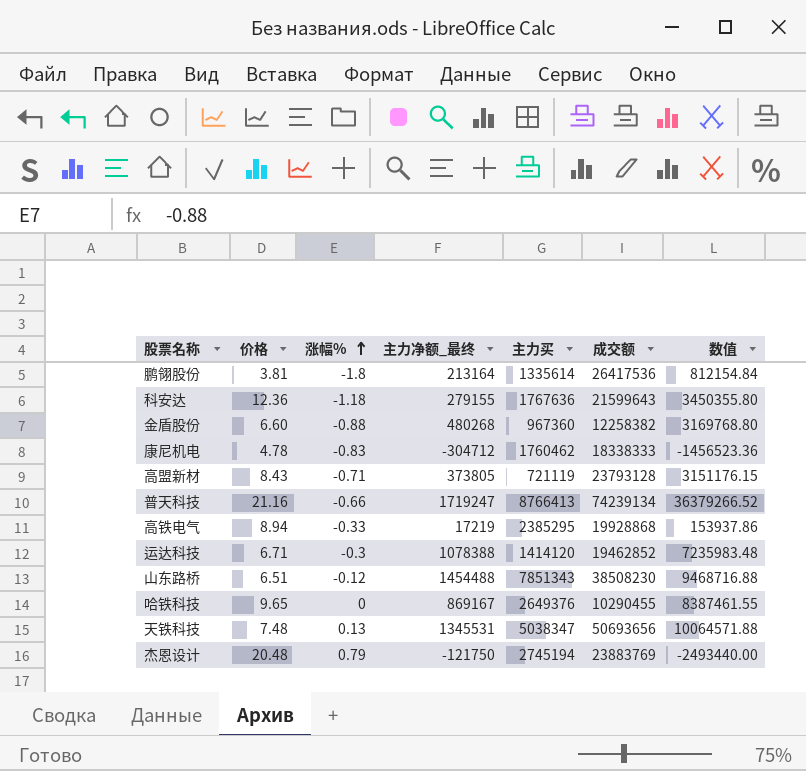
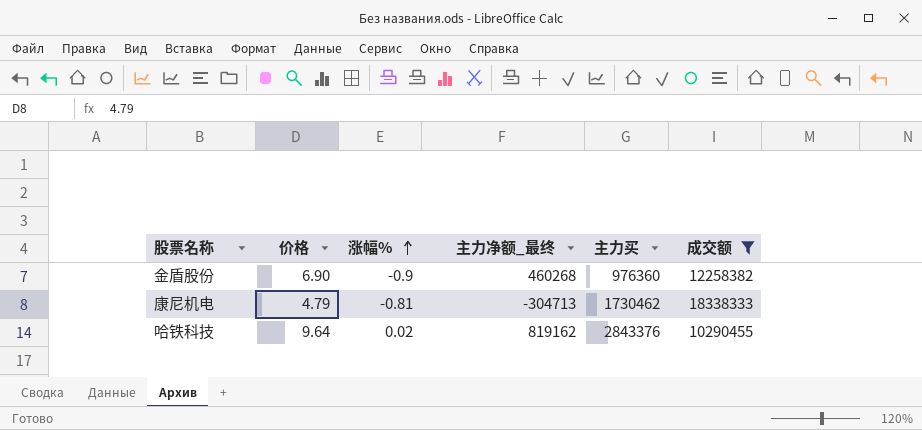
filter: none -> 成交额 <= 18338333
column 数值 | formula: [价格] * [主力净额_最终] -> none
金盾股份 | 价格: 6.60 -> 6.90
金盾股份 | 涨幅%: -0.88 -> -0.9
金盾股份 | 主力净额_最终: 480268 -> 460268
金盾股份 | 主力买: 967360 -> 976360
康尼机电 | 价格: 4.78 -> 4.79
康尼机电 | 涨幅%: -0.83 -> -0.81
康尼机电 | 主力净额_最终: -304712 -> -304713
康尼机电 | 主力买: 1760462 -> 1730462
哈铁科技 | 价格: 9.65 -> 9.64
哈铁科技 | 涨幅%: 0 -> 0.02
哈铁科技 | 主力净额_最终: 869167 -> 819162
哈铁科技 | 主力买: 2649376 -> 2843376

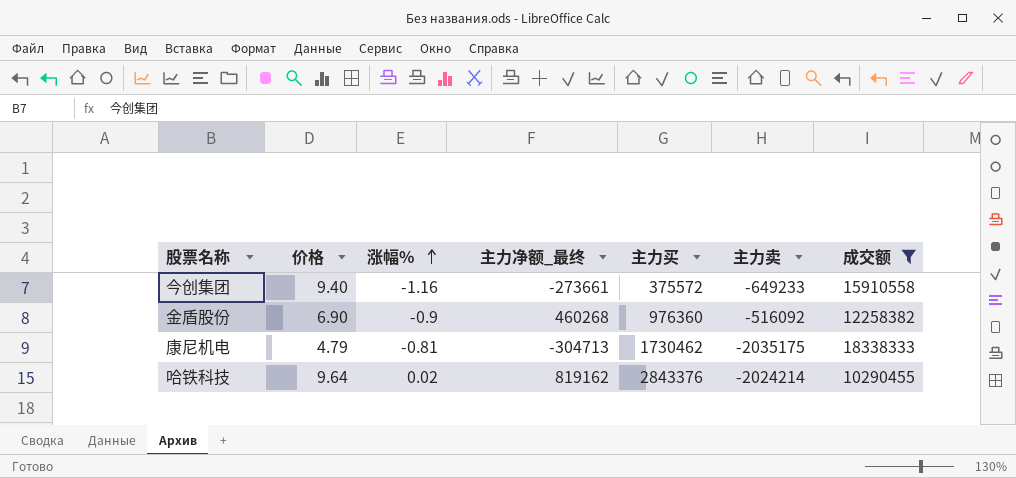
column 主力卖 | formula: none -> [主力净额_最终] - [主力买]
row 今创集团: none -> 9.40 | -1.16 | -273661 | 375572 | -649233 | 15910558

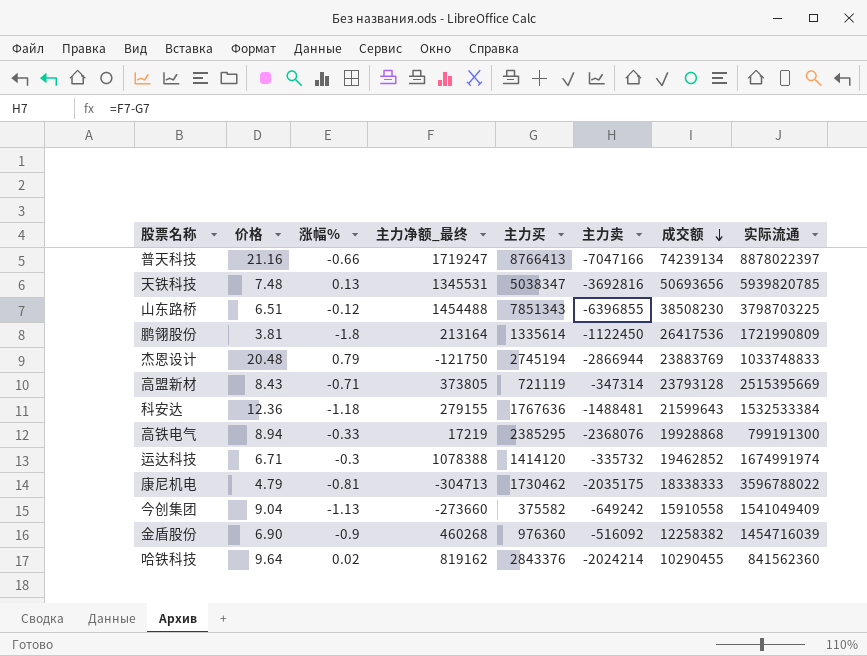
filter: 成交额 <= 18338333 -> none
row order: 涨幅% ascending -> 成交额 descending
column 实际流通 | position: none -> 8
今创集团 | 价格: 9.40 -> 9.04
今创集团 | 涨幅%: -1.16 -> -1.13
今创集团 | 主力净额_最终: -273661 -> -273660
今创集团 | 主力买: 375572 -> 375582
今创集团 | 主力卖: -649233 -> -649242

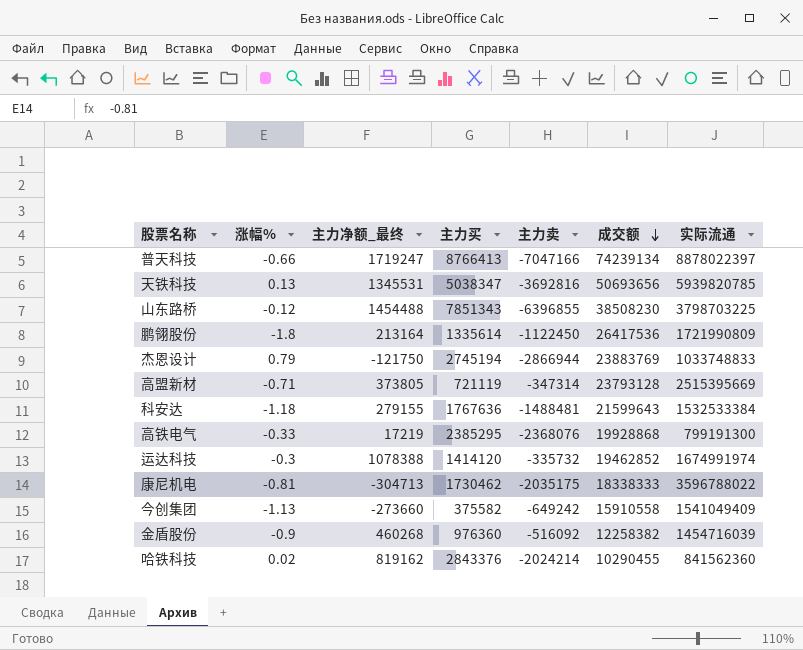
column 价格 | position: 2 -> none

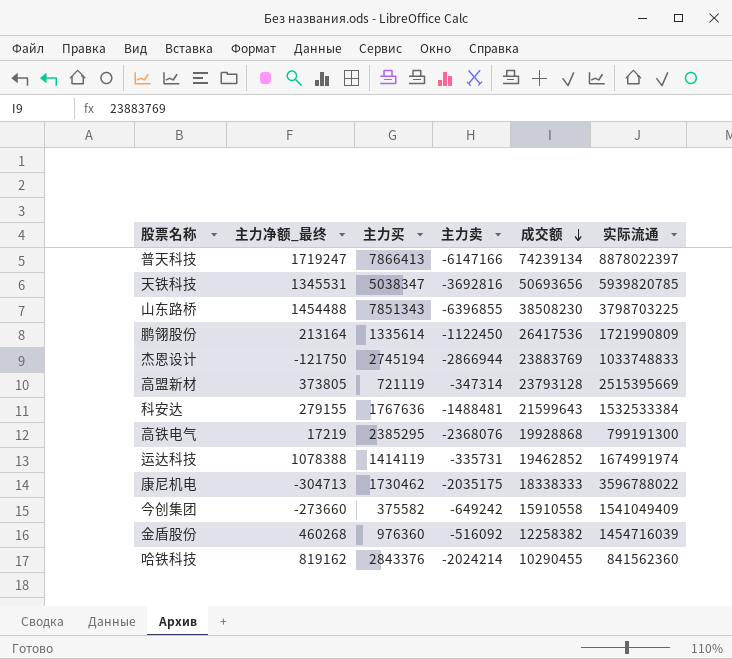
column 涨幅% | position: 2 -> none
普天科技 | 主力买: 8766413 -> 7866413
普天科技 | 主力卖: -7047166 -> -6147166
运达科技 | 主力买: 1414120 -> 1414119
运达科技 | 主力卖: -335732 -> -335731

